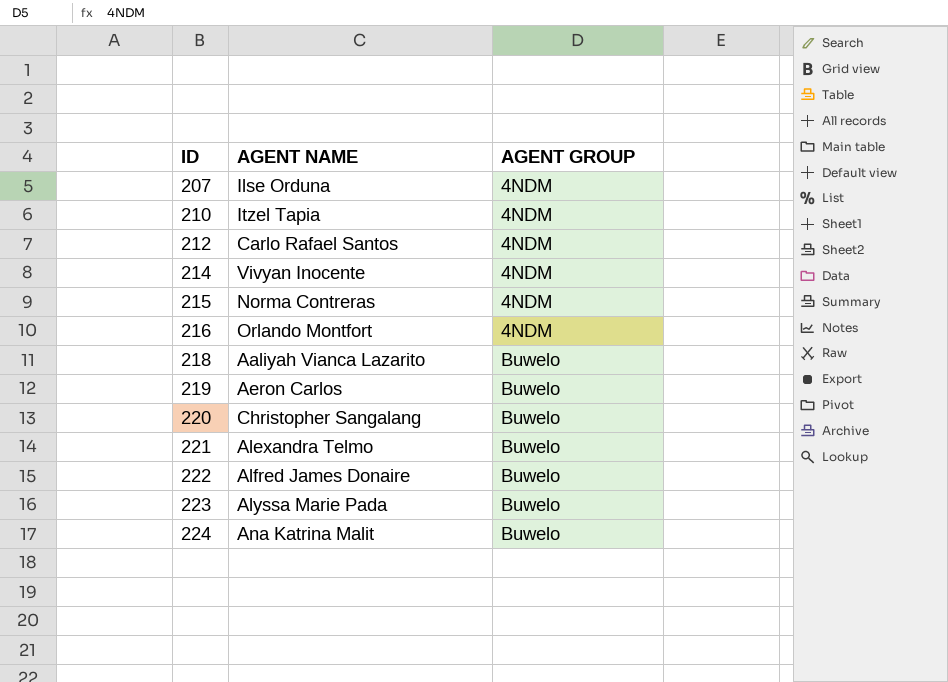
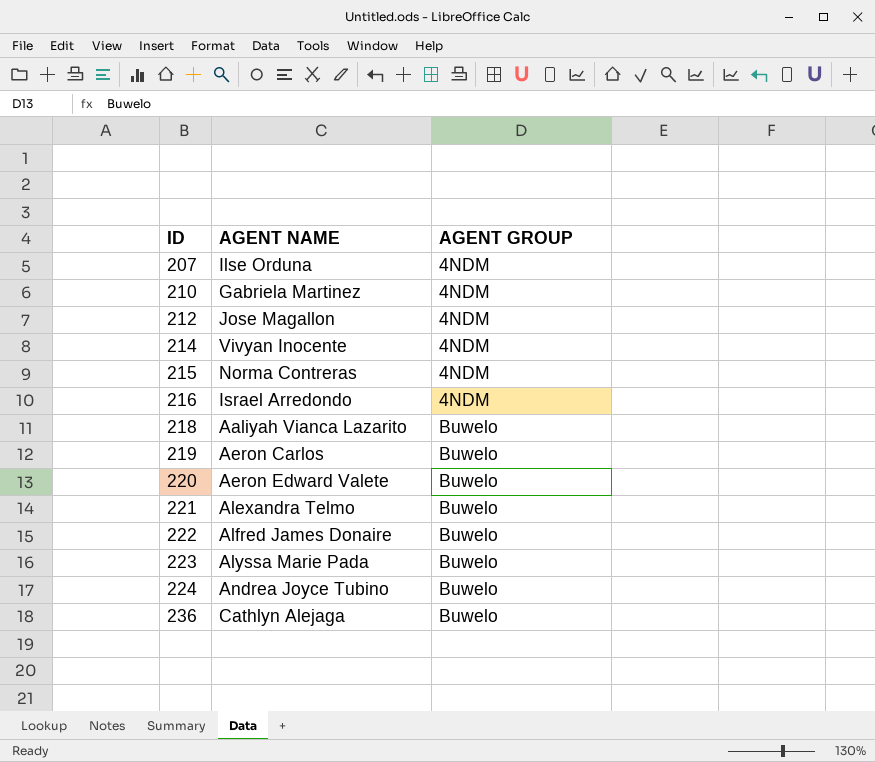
210 | AGENT NAME: Itzel Tapia -> Gabriela Martinez
212 | AGENT NAME: Carlo Rafael Santos -> Jose Magallon
216 | AGENT NAME: Orlando Montfort -> Israel Arredondo
220 | AGENT NAME: Christopher Sangalang -> Aeron Edward Valete
224 | AGENT NAME: Ana Katrina Malit -> Andrea Joyce Tubino
row 236: none -> Cathlyn Alejaga | Buwelo

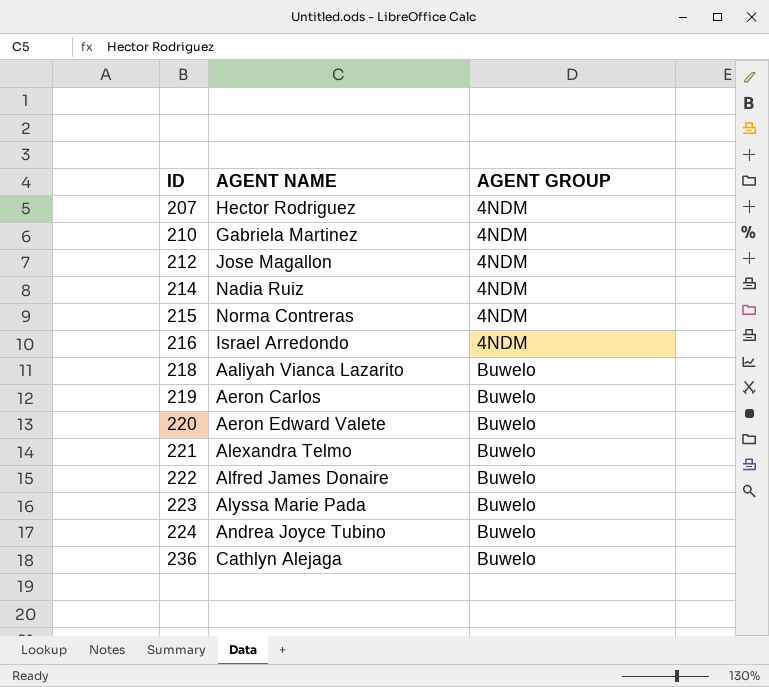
207 | AGENT NAME: Ilse Orduna -> Hector Rodriguez
214 | AGENT NAME: Vivyan Inocente -> Nadia Ruiz

